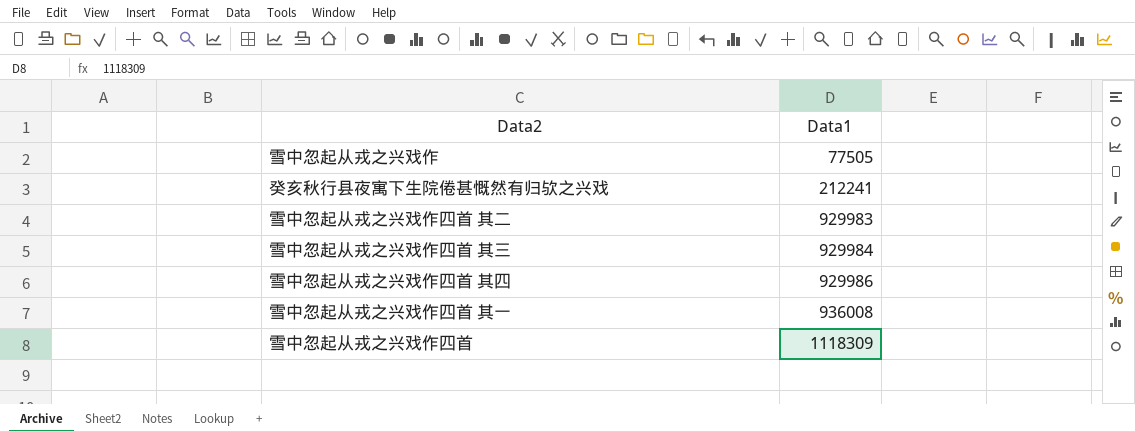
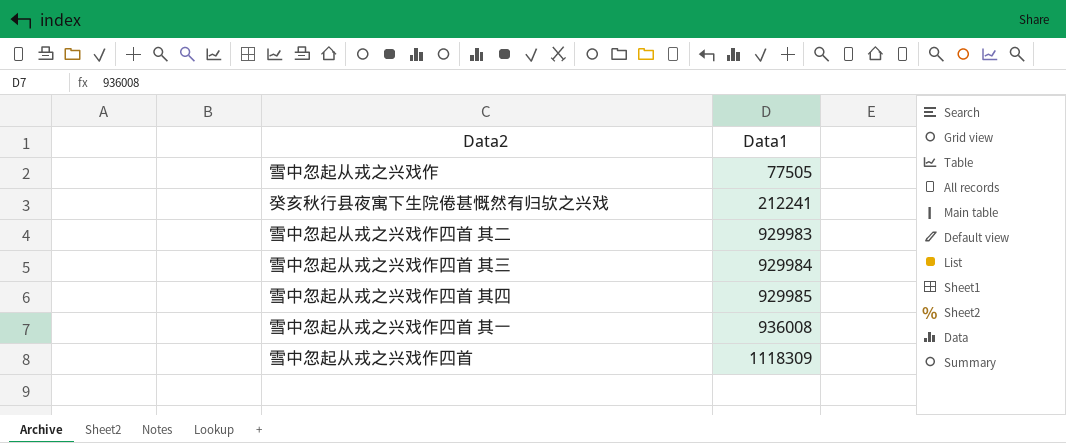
雪中忽起从戎之兴戏作四首 其四 | Data1: 929986 -> 929985

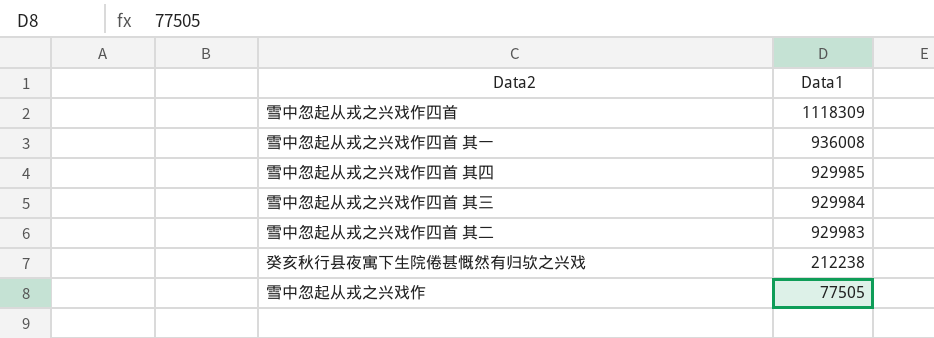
row order: Data1 ascending -> Data1 descending
癸亥秋行县夜寓下生院倦甚慨然有归欤之兴戏 | Data1: 212241 -> 212238

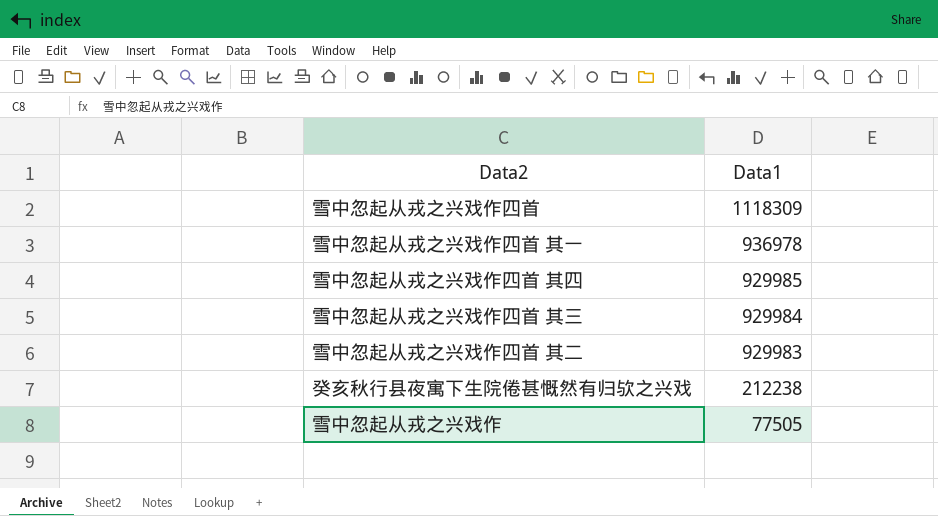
雪中忽起从戎之兴戏作四首 其一 | Data1: 936008 -> 936978

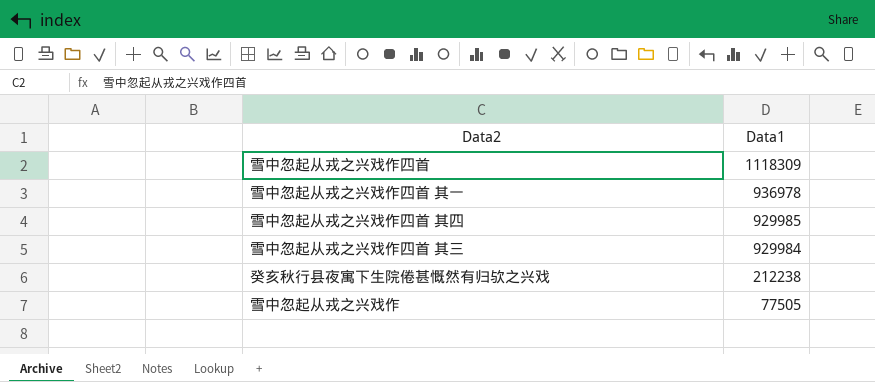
row 雪中忽起从戎之兴戏作四首 其二: 929983 -> none

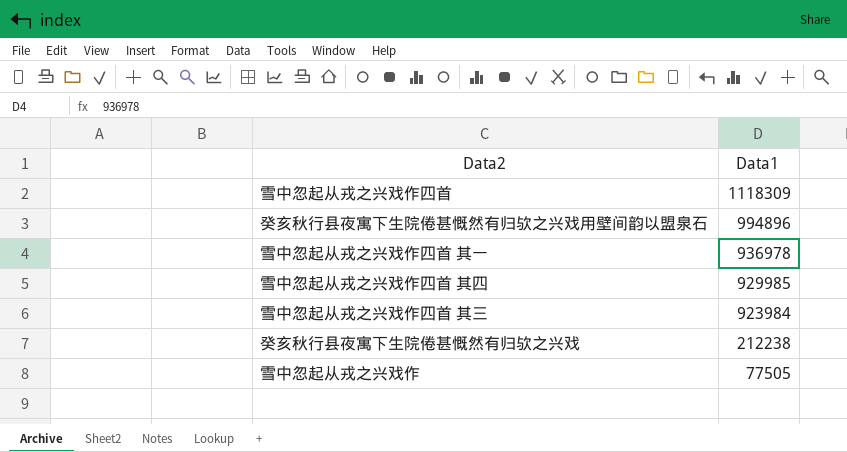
row 癸亥秋行县夜寓下生院倦甚慨然有归欤之兴戏用壁间韵以盟泉石: none -> 994896
雪中忽起从戎之兴戏作四首 其三 | Data1: 929984 -> 923984

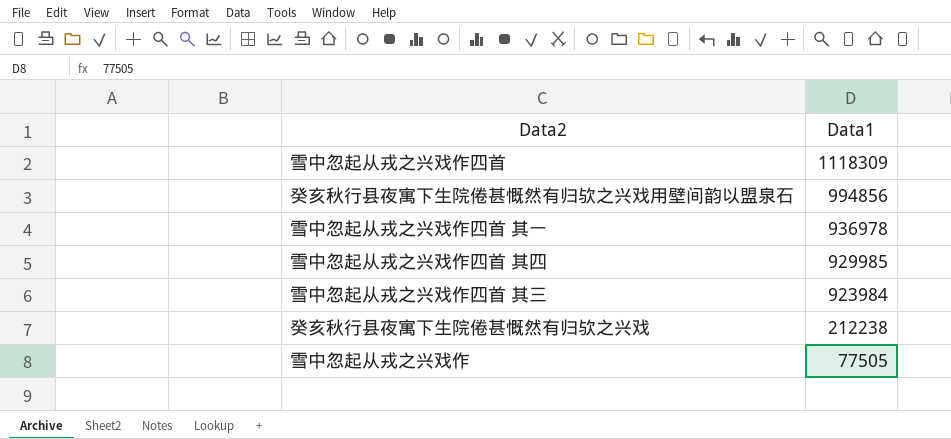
癸亥秋行县夜寓下生院倦甚慨然有归欤之兴戏用壁间韵以盟泉石 | Data1: 994896 -> 994856

